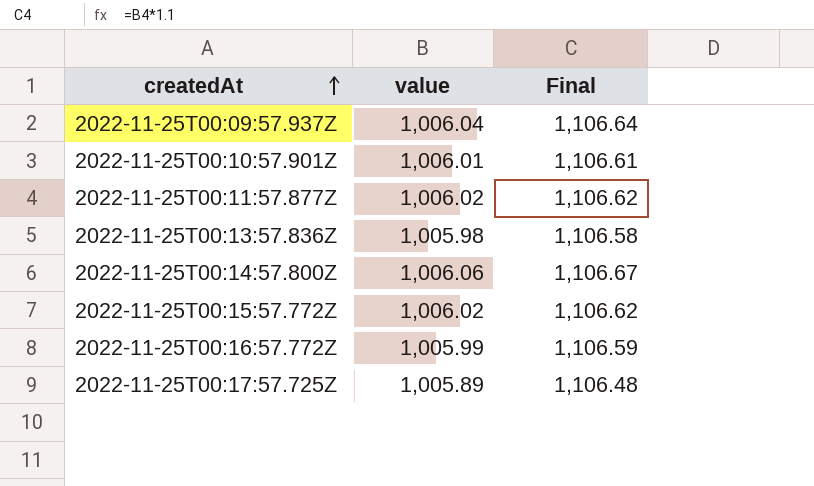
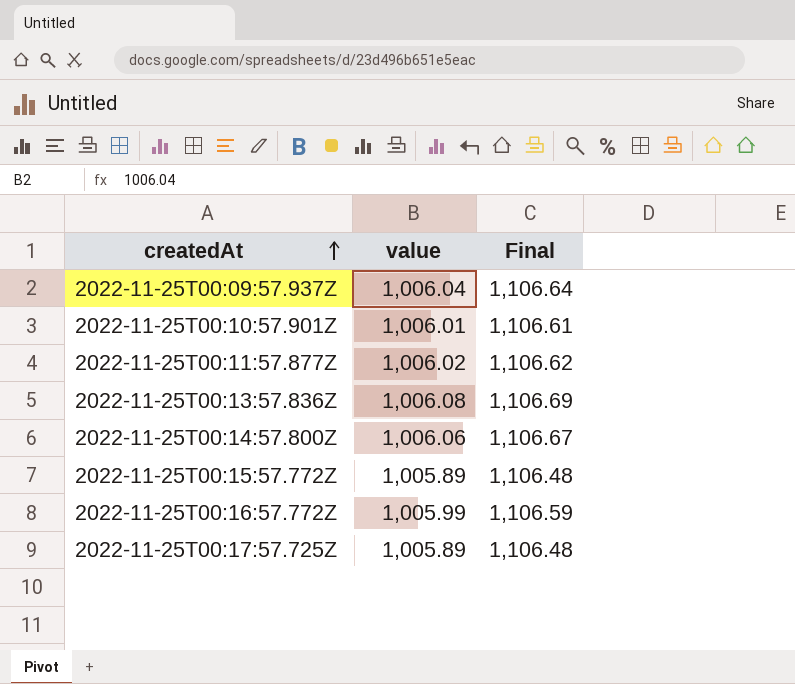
2022-11-25T00:13:57.836Z | value: 1,005.98 -> 1,006.08
2022-11-25T00:13:57.836Z | Final: 1,106.58 -> 1,106.69
2022-11-25T00:15:57.772Z | value: 1,006.02 -> 1,005.89
2022-11-25T00:15:57.772Z | Final: 1,106.62 -> 1,106.48

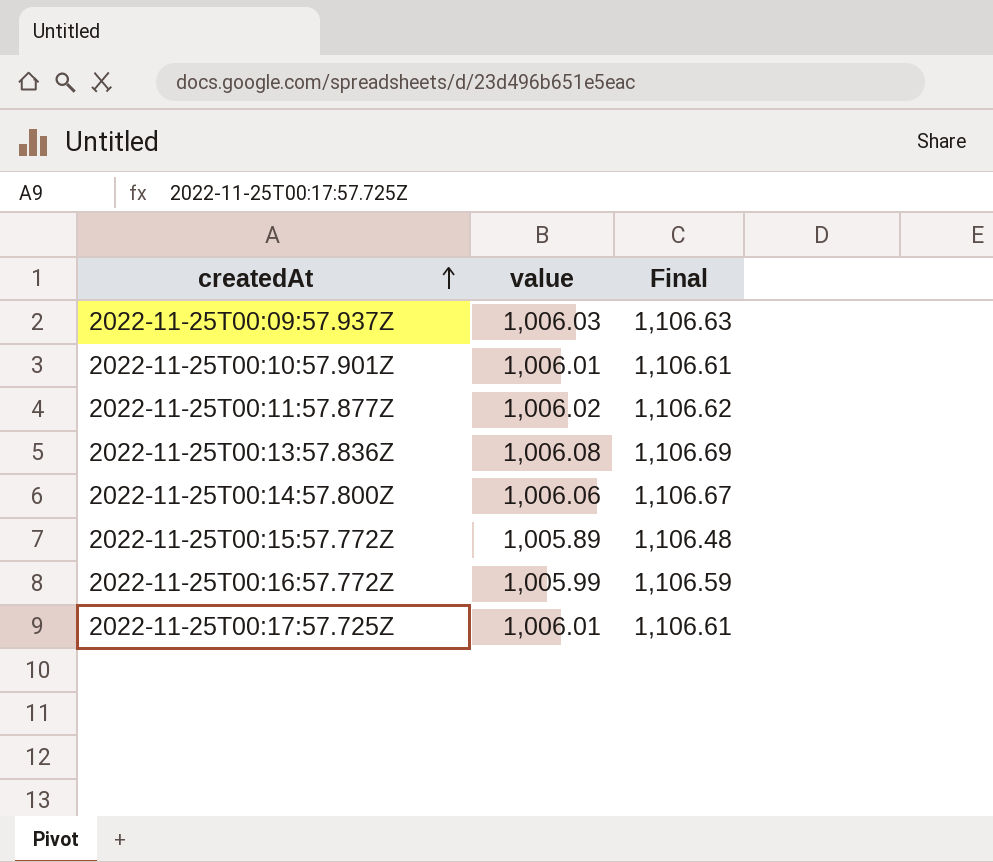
2022-11-25T00:09:57.937Z | value: 1,006.04 -> 1,006.03
2022-11-25T00:09:57.937Z | Final: 1,106.64 -> 1,106.63
2022-11-25T00:17:57.725Z | value: 1,005.89 -> 1,006.01
2022-11-25T00:17:57.725Z | Final: 1,106.48 -> 1,106.61

